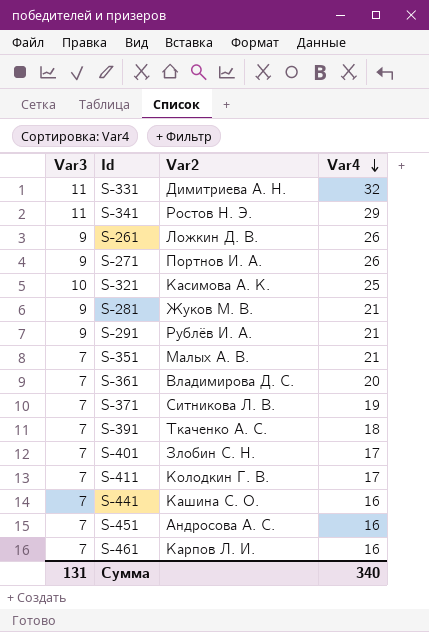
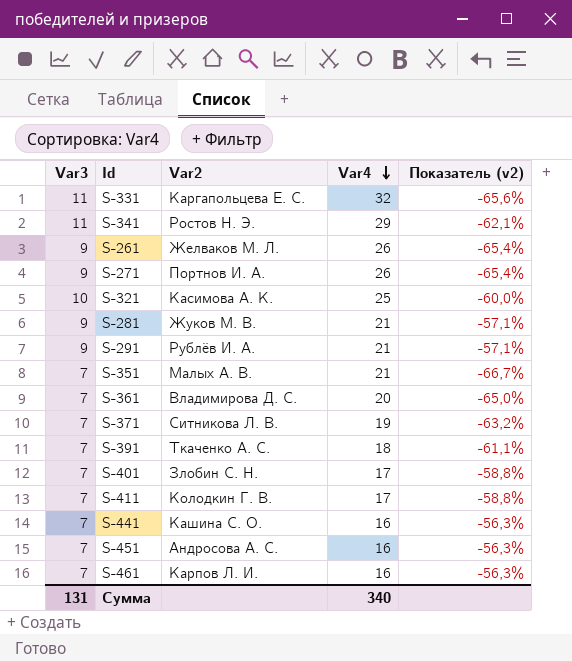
column Показатель (v2) | formula: none -> ([Var3] - [Var4]) / [Var4]
S-331 | Var2: Димитриева А. Н. -> Каргапольцева Е. С.
S-261 | Var2: Ложкин Д. В. -> Желваков М. Л.

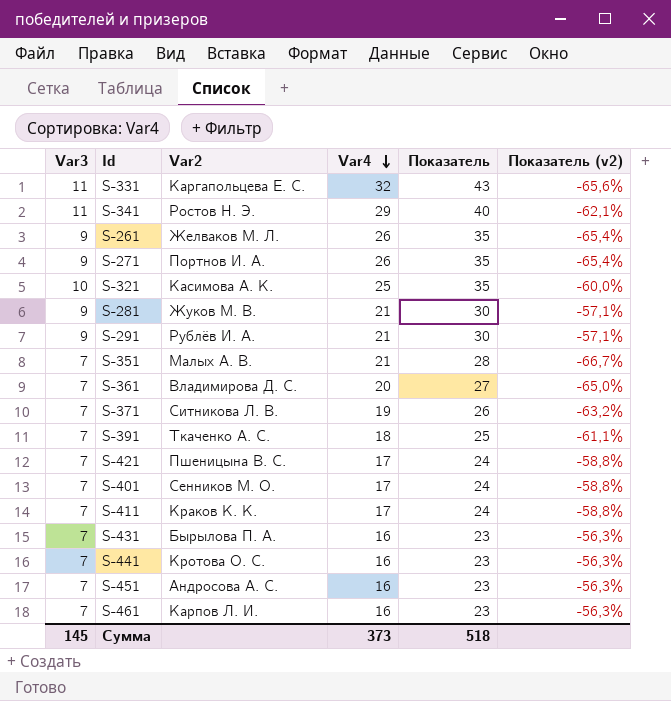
column Показатель | formula: none -> [Var3] + [Var4]
row S-421: none -> 7 | Пшеницына В. С. | 17 | 24 | -58,8%
S-401 | Var2: Злобин С. Н. -> Сенников М. О.
S-411 | Var2: Колодкин Г. В. -> Краков К. К.
row S-431: none -> 7 | Бырылова П. А. | 16 | 23 | -56,3%
S-441 | Var2: Кашина С. О. -> Кротова О. С.
Сумма | Var3: 131 -> 145
Сумма | Var4: 340 -> 373

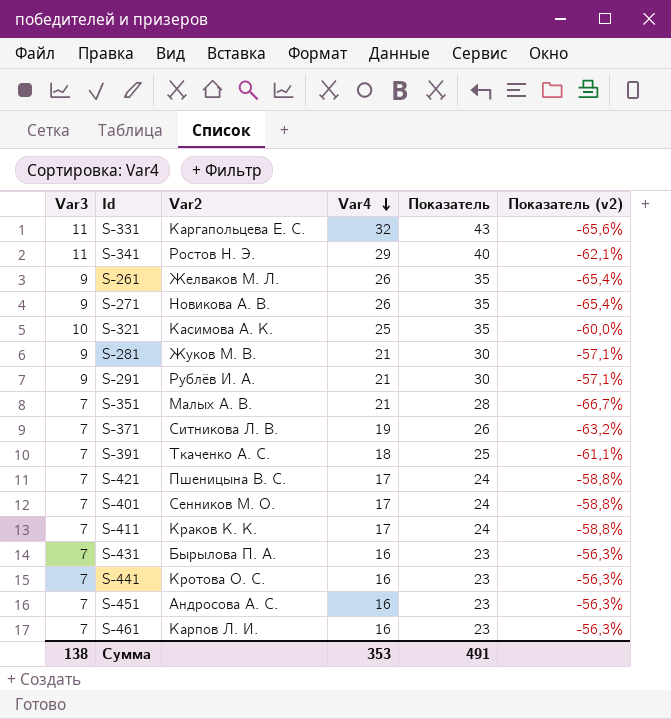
row S-361: 7 | Владимирова Д. С. | 20 | 27 | -65,0% -> none
S-271 | Var2: Портнов И. А. -> Новикова А. В.
Сумма | Var3: 145 -> 138
Сумма | Var4: 373 -> 353
Сумма | Показатель: 518 -> 491

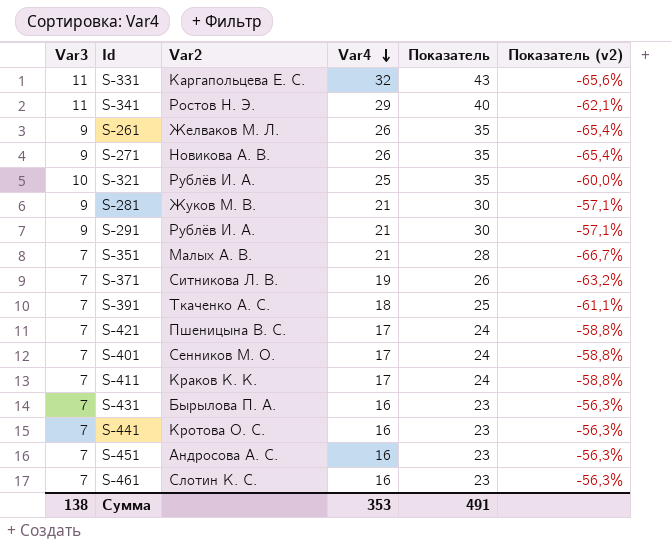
S-321 | Var2: Касимова А. К. -> Рублёв И. А.
S-461 | Var2: Карпов Л. И. -> Слотин К. С.

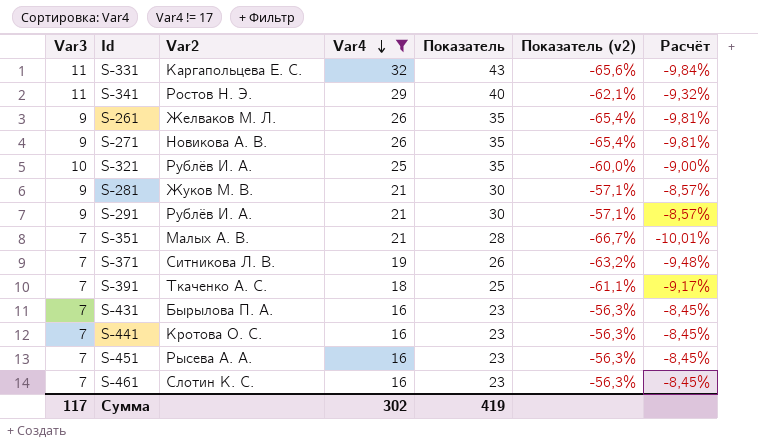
filter: none -> Var4 != 17
column Расчёт | formula: none -> [Показатель (v2)] * 0,15
S-451 | Var2: Андросова А. С. -> Рысева А. А.
Сумма | Var3: 138 -> 117
Сумма | Var4: 353 -> 302
Сумма | Показатель: 491 -> 419

